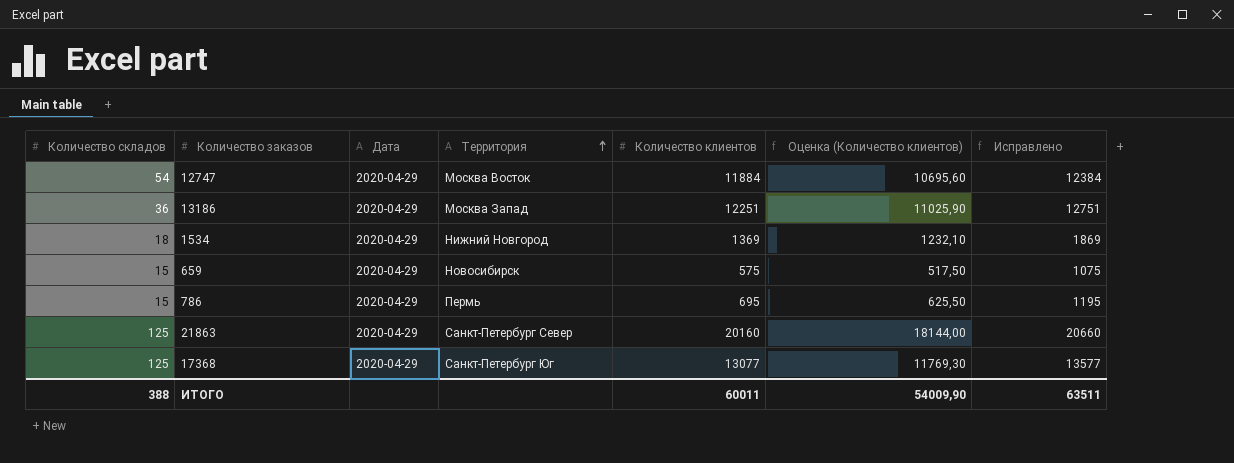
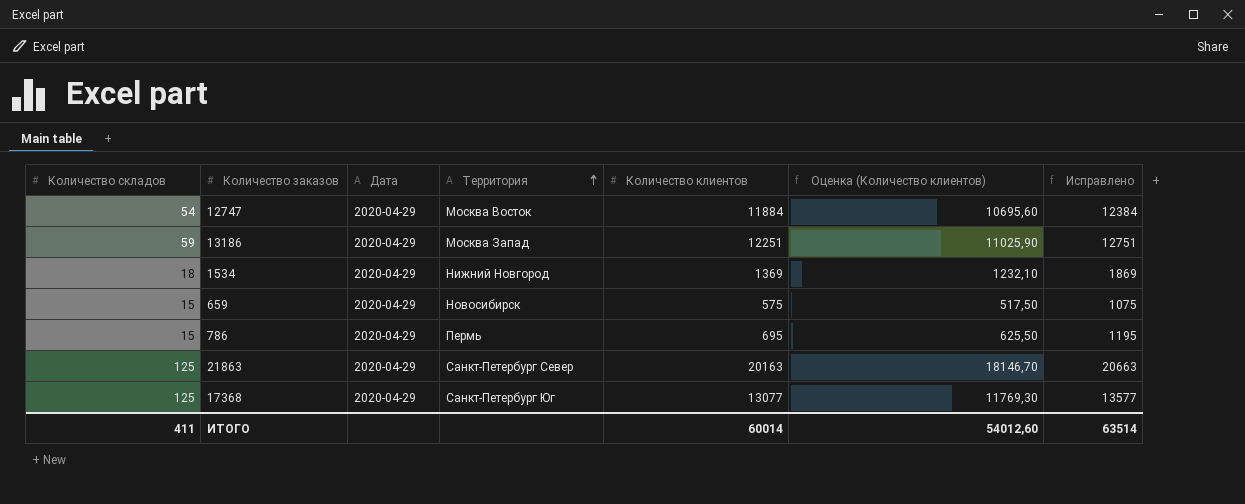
13186 | Количество складов: 36 -> 59
21863 | Количество клиентов: 20160 -> 20163
21863 | Оценка (Количество клиентов): 18144,00 -> 18146,70
21863 | Исправлено: 20660 -> 20663
ИТОГО | Количество складов: 388 -> 411
ИТОГО | Количество клиентов: 60011 -> 60014
ИТОГО | Оценка (Количество клиентов): 54009,90 -> 54012,60
ИТОГО | Исправлено: 63511 -> 63514

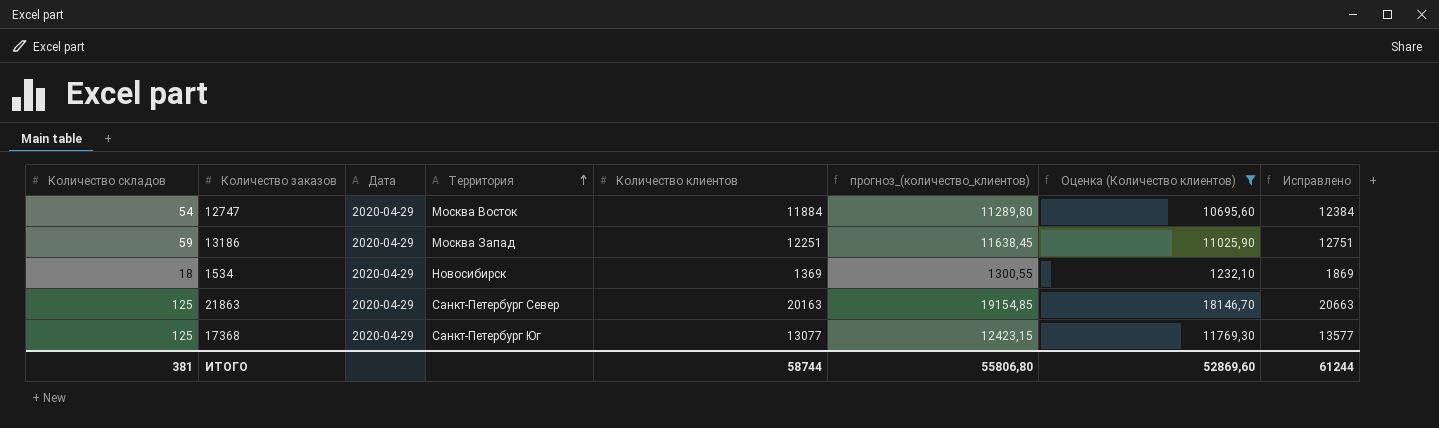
filter: none -> Оценка (Количество клиентов) >= 1232,10
column прогноз_(количество_клиентов) | formula: none -> [Количество клиентов] * 0,95
1534 | Территория: Нижний Новгород -> Новосибирск
ИТОГО | Количество складов: 411 -> 381
ИТОГО | Количество клиентов: 60014 -> 58744
ИТОГО | Оценка (Количество клиентов): 54012,60 -> 52869,60
ИТОГО | Исправлено: 63514 -> 61244

